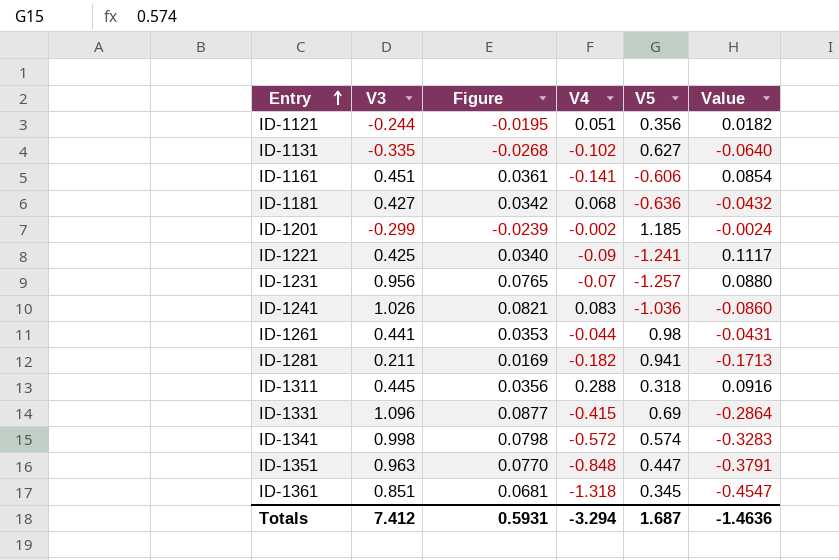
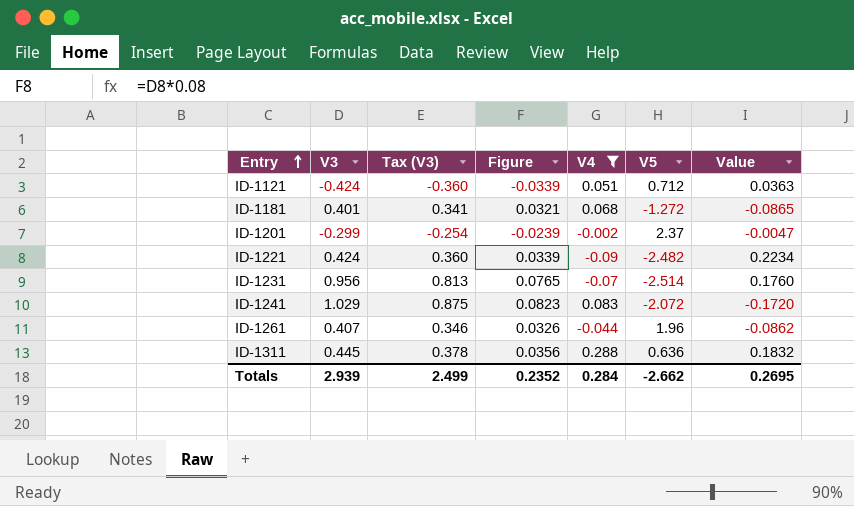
filter: none -> V4 >= -0.09
column Tax (V3) | formula: none -> [V3] * 0.85
ID-1121 | V3: -0.244 -> -0.424
ID-1121 | Figure: -0.0195 -> -0.0339
ID-1121 | V5: 0.356 -> 0.712
ID-1121 | Value: 0.0182 -> 0.0363
ID-1181 | V3: 0.427 -> 0.401
ID-1181 | Figure: 0.0342 -> 0.0321
ID-1181 | V5: -0.636 -> -1.272
ID-1181 | Value: -0.0432 -> -0.0865
ID-1201 | V5: 1.185 -> 2.37
ID-1201 | Value: -0.0024 -> -0.0047
ID-1221 | V3: 0.425 -> 0.424
ID-1221 | Figure: 0.0340 -> 0.0339
ID-1221 | V5: -1.241 -> -2.482
ID-1221 | Value: 0.1117 -> 0.2234
ID-1231 | V5: -1.257 -> -2.514
ID-1231 | Value: 0.0880 -> 0.1760
ID-1241 | V3: 1.026 -> 1.029
ID-1241 | Figure: 0.0821 -> 0.0823
ID-1241 | V5: -1.036 -> -2.072
ID-1241 | Value: -0.0860 -> -0.1720
ID-1261 | V3: 0.441 -> 0.407
ID-1261 | Figure: 0.0353 -> 0.0326
ID-1261 | V5: 0.98 -> 1.96
ID-1261 | Value: -0.0431 -> -0.0862
ID-1311 | V5: 0.318 -> 0.636
ID-1311 | Value: 0.0916 -> 0.1832
Totals | V3: 7.412 -> 2.939
Totals | Figure: 0.5931 -> 0.2352
Totals | V4: -3.294 -> 0.284
Totals | V5: 1.687 -> -2.662
Totals | Value: -1.4636 -> 0.2695

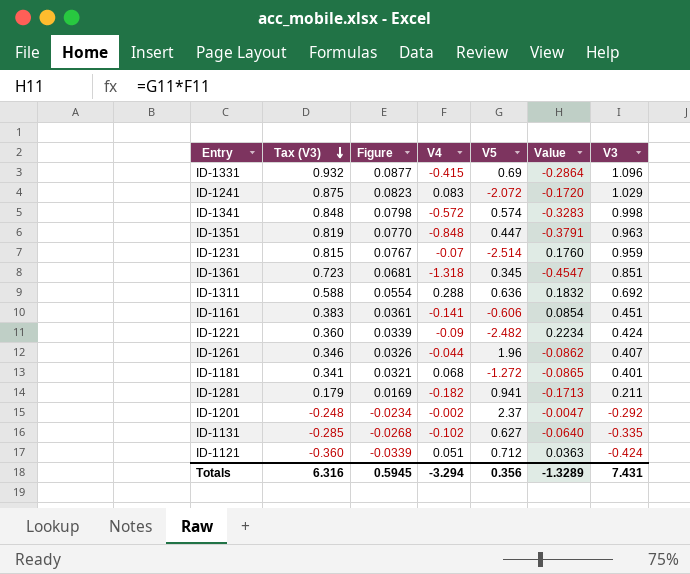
filter: V4 >= -0.09 -> none
row order: Entry ascending -> Tax (V3) descending
column V3 | position: 2 -> 7
ID-1231 | Tax (V3): 0.813 -> 0.815
ID-1231 | Figure: 0.0765 -> 0.0767
ID-1231 | V3: 0.956 -> 0.959
ID-1311 | Tax (V3): 0.378 -> 0.588
ID-1311 | Figure: 0.0356 -> 0.0554
ID-1311 | V3: 0.445 -> 0.692
ID-1201 | Tax (V3): -0.254 -> -0.248
ID-1201 | Figure: -0.0239 -> -0.0234
ID-1201 | V3: -0.299 -> -0.292
Totals | Tax (V3): 2.499 -> 6.316
Totals | Figure: 0.2352 -> 0.5945
Totals | V4: 0.284 -> -3.294
Totals | V5: -2.662 -> 0.356
Totals | Value: 0.2695 -> -1.3289
Totals | V3: 2.939 -> 7.431

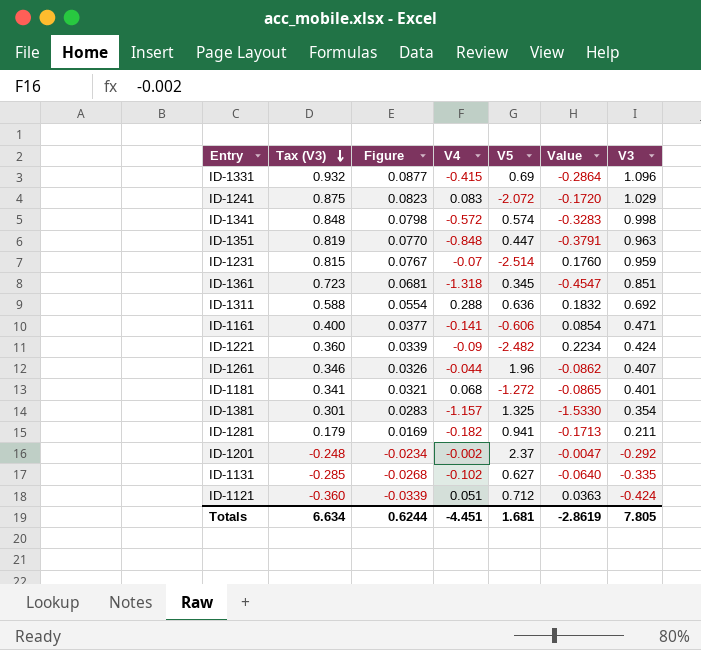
ID-1161 | Tax (V3): 0.383 -> 0.400
ID-1161 | Figure: 0.0361 -> 0.0377
ID-1161 | V3: 0.451 -> 0.471
row ID-1381: none -> 0.301 | 0.0283 | -1.157 | 1.325 | -1.5330 | 0.354
Totals | Tax (V3): 6.316 -> 6.634
Totals | Figure: 0.5945 -> 0.6244
Totals | V4: -3.294 -> -4.451
Totals | V5: 0.356 -> 1.681
Totals | Value: -1.3289 -> -2.8619
Totals | V3: 7.431 -> 7.805

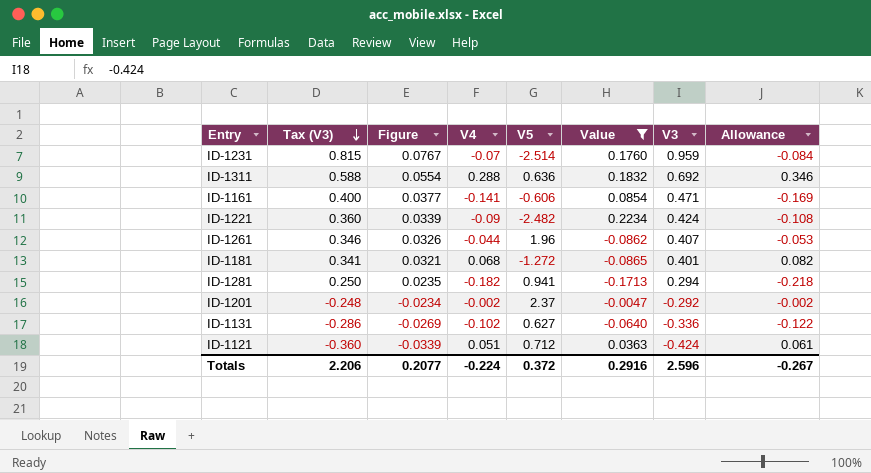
filter: none -> Value >= -0.1713
column Allowance | formula: none -> [V4] * 1.2
ID-1281 | Tax (V3): 0.179 -> 0.250
ID-1281 | Figure: 0.0169 -> 0.0235
ID-1281 | V3: 0.211 -> 0.294
ID-1131 | Tax (V3): -0.285 -> -0.286
ID-1131 | Figure: -0.0268 -> -0.0269
ID-1131 | V3: -0.335 -> -0.336
Totals | Tax (V3): 6.634 -> 2.206
Totals | Figure: 0.6244 -> 0.2077
Totals | V4: -4.451 -> -0.224
Totals | V5: 1.681 -> 0.372
Totals | Value: -2.8619 -> 0.2916
Totals | V3: 7.805 -> 2.596

